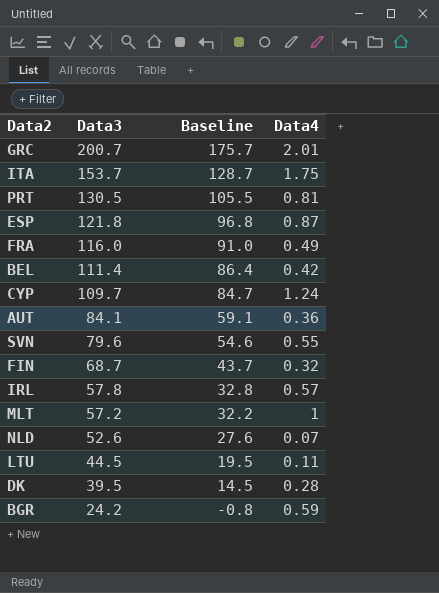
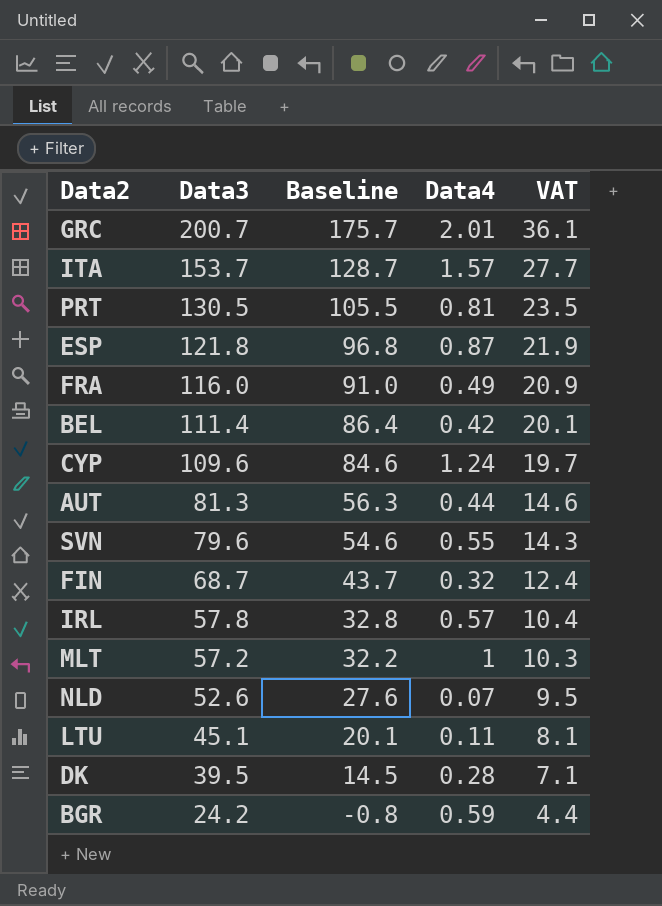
column VAT | formula: none -> [Data3] * 0.18
ITA | Data4: 1.75 -> 1.57
CYP | Data3: 109.7 -> 109.6
CYP | Baseline: 84.7 -> 84.6
AUT | Data3: 84.1 -> 81.3
AUT | Baseline: 59.1 -> 56.3
AUT | Data4: 0.36 -> 0.44
LTU | Data3: 44.5 -> 45.1
LTU | Baseline: 19.5 -> 20.1

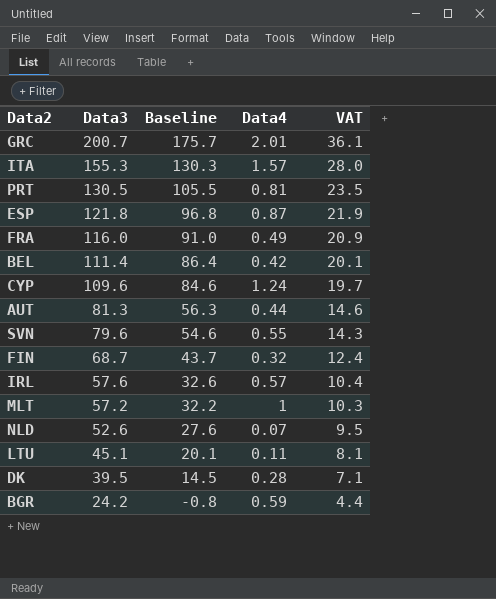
ITA | Data3: 153.7 -> 155.3
ITA | Baseline: 128.7 -> 130.3
ITA | VAT: 27.7 -> 28.0
IRL | Data3: 57.8 -> 57.6
IRL | Baseline: 32.8 -> 32.6

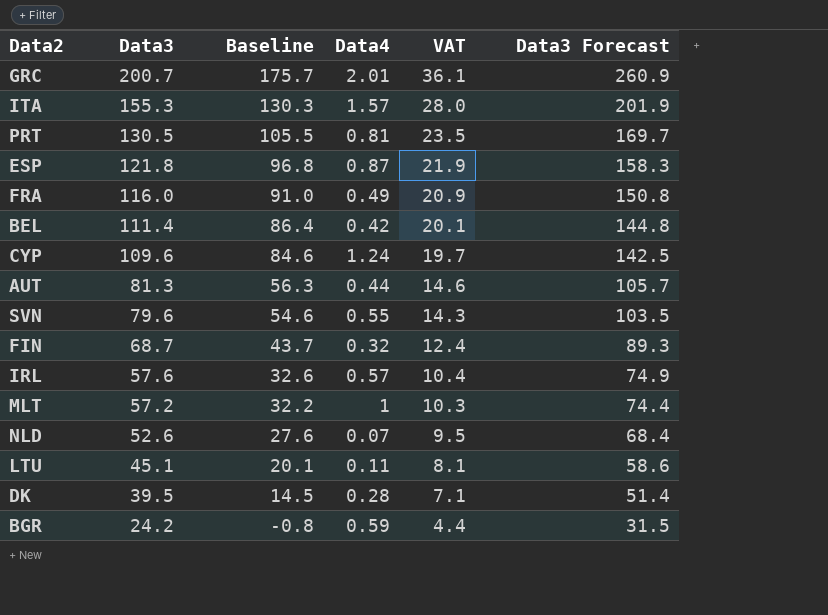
column Data3 Forecast | formula: none -> [Data3] * 1.3

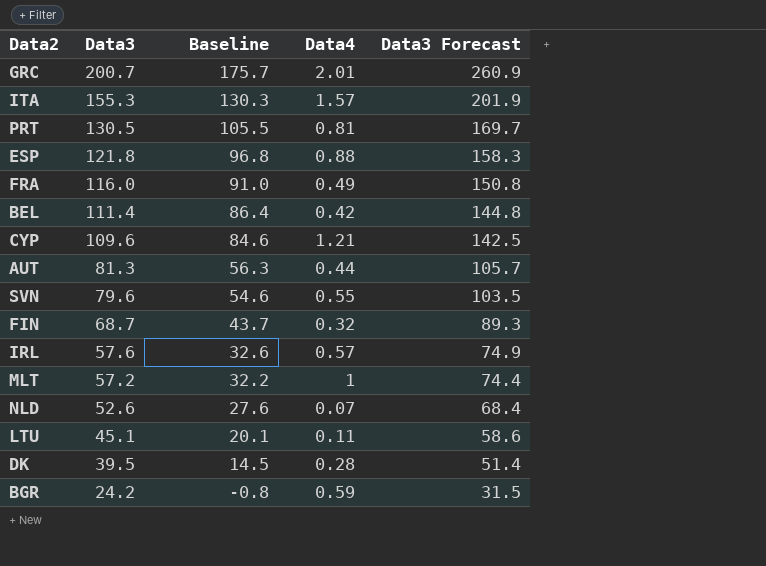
column VAT | formula: [Data3] * 0.18 -> none
ESP | Data4: 0.87 -> 0.88
CYP | Data4: 1.24 -> 1.21

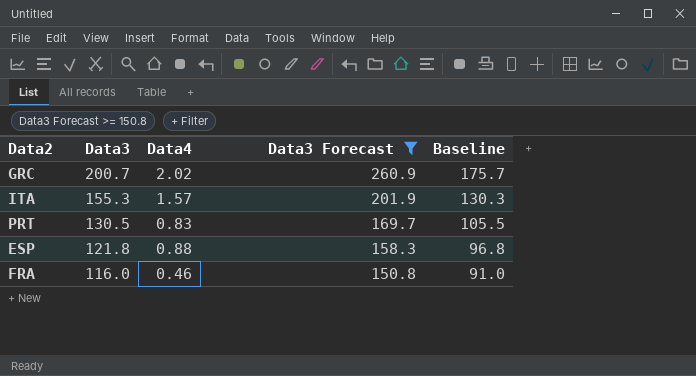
filter: none -> Data3 Forecast >= 150.8
column Baseline | position: 3 -> 5
GRC | Data4: 2.01 -> 2.02
PRT | Data4: 0.81 -> 0.83
FRA | Data4: 0.49 -> 0.46

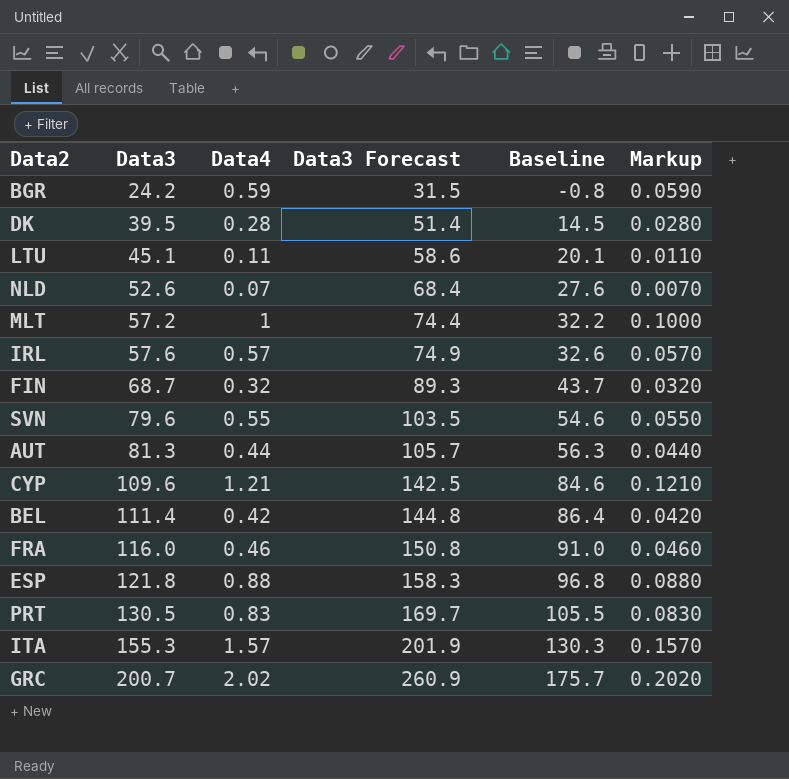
filter: Data3 Forecast >= 150.8 -> none
row order: Data3 descending -> Data3 ascending
column Markup | formula: none -> [Data4] * 0.1

